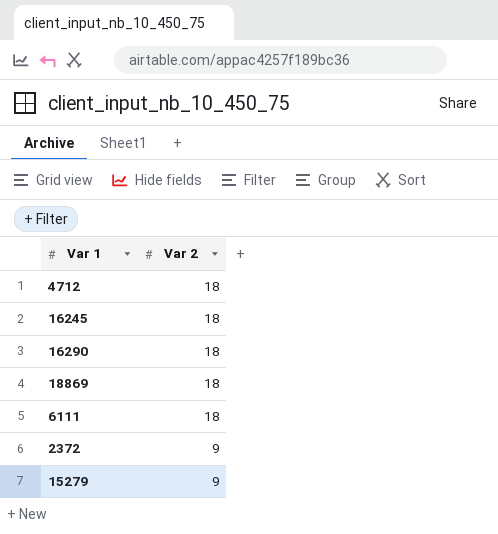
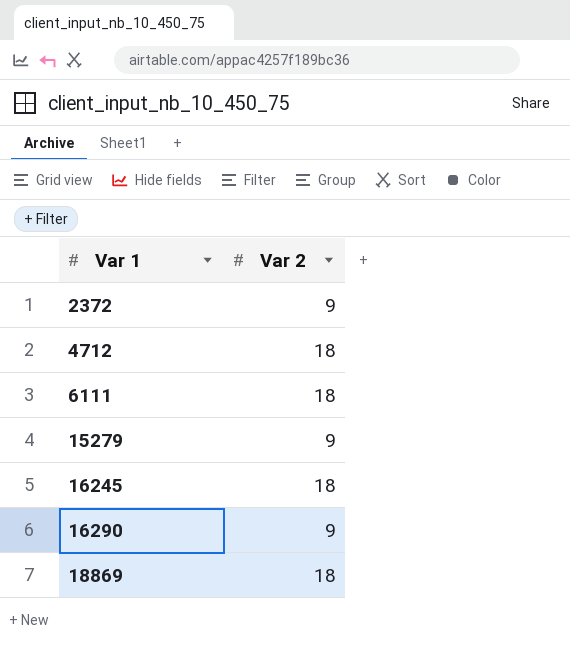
row order: Var 2 descending -> Var 1 ascending
16290 | Var 2: 18 -> 9

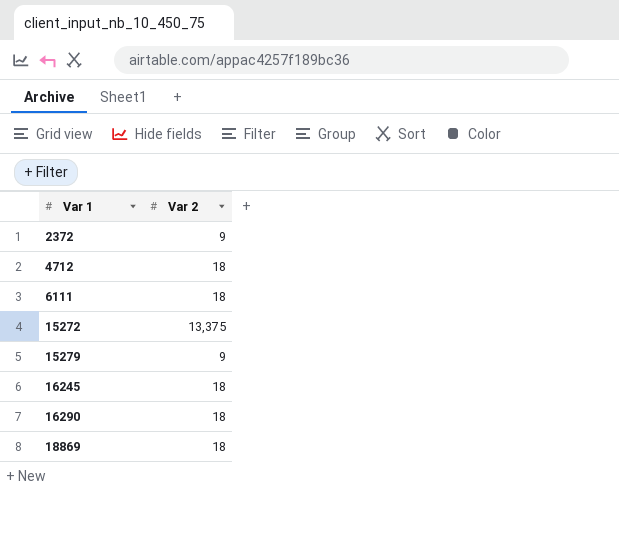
row 15272: none -> 13,375
16290 | Var 2: 9 -> 18

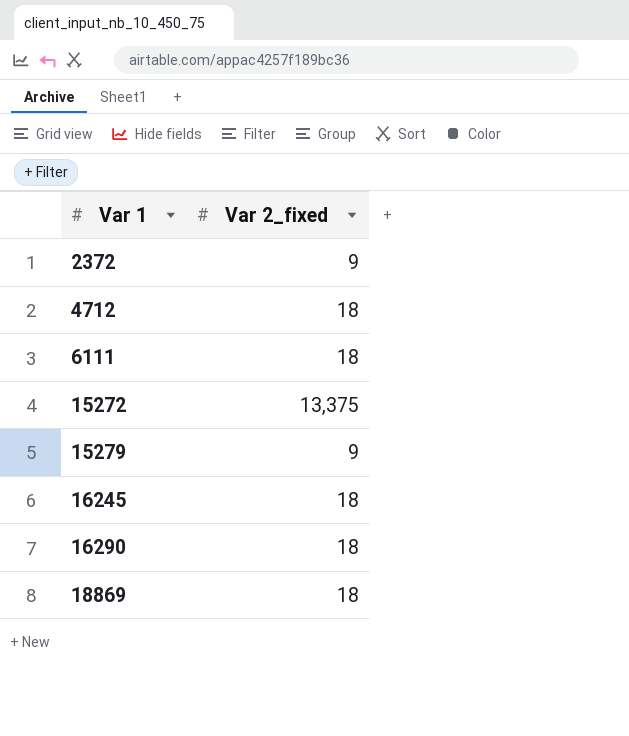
column name: Var 2 -> Var 2_fixed

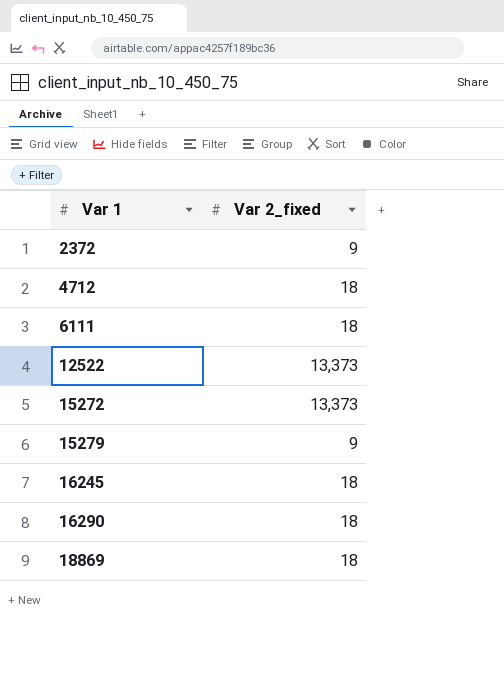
row 12522: none -> 13,373
15272 | Var 2_fixed: 13,375 -> 13,373

